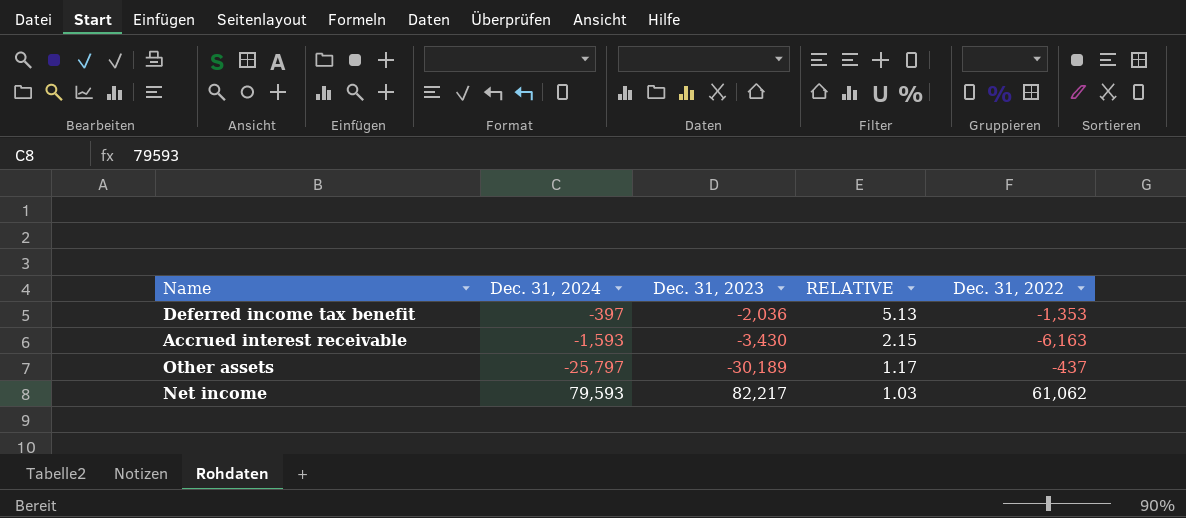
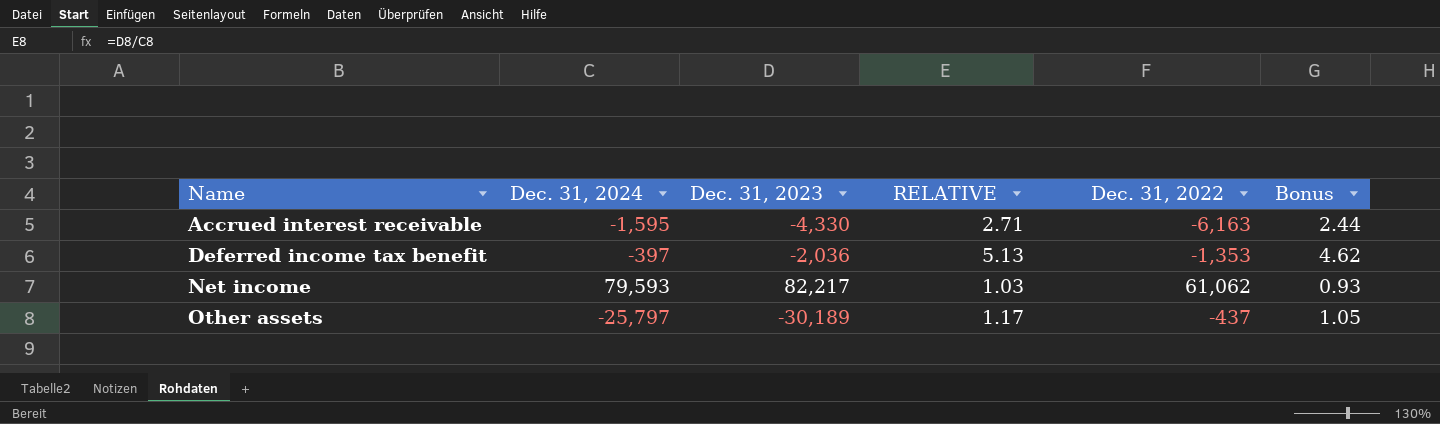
row order: RELATIVE descending -> Name ascending
column Bonus | formula: none -> [RELATIVE] * 0.9
Accrued interest receivable | Dec. 31, 2024: -1,593 -> -1,595
Accrued interest receivable | Dec. 31, 2023: -3,430 -> -4,330
Accrued interest receivable | RELATIVE: 2.15 -> 2.71

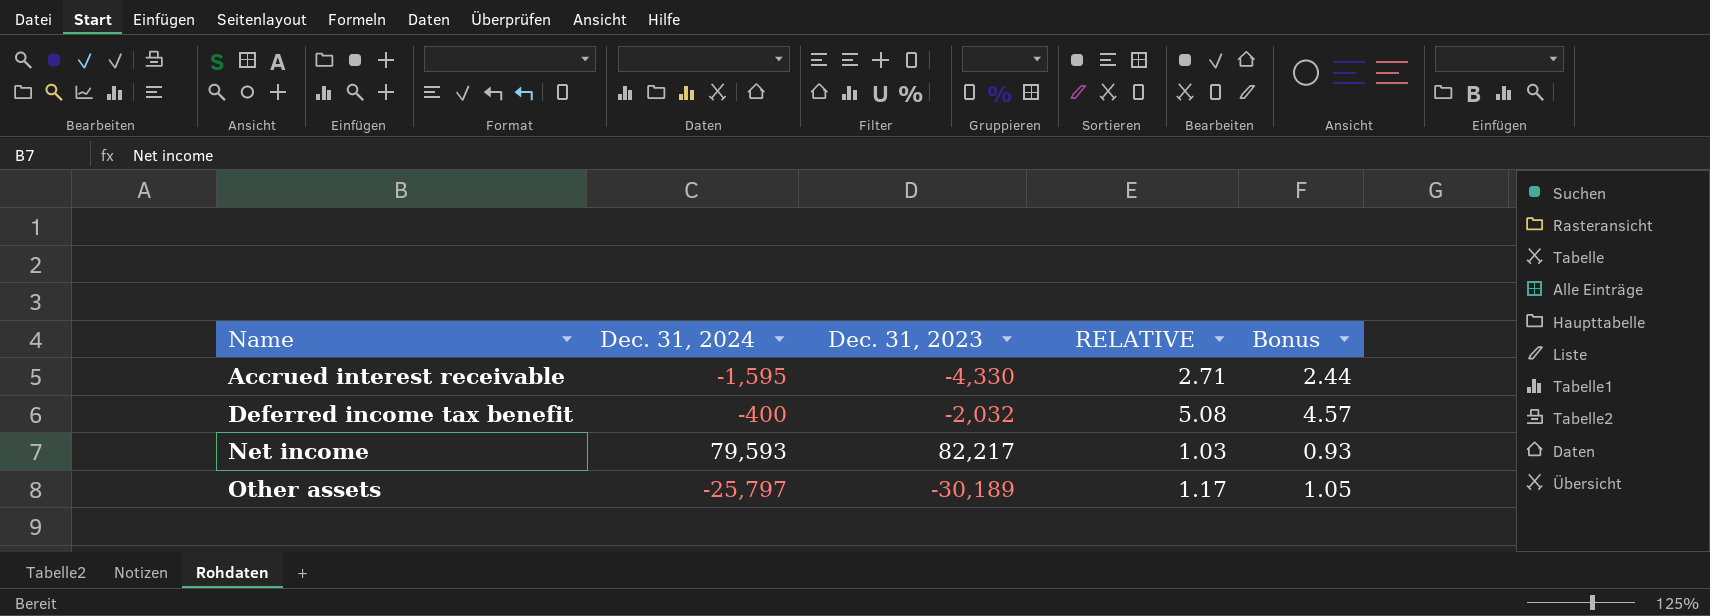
column Dec. 31, 2022 | position: 5 -> none
Deferred income tax benefit | Dec. 31, 2024: -397 -> -400
Deferred income tax benefit | Dec. 31, 2023: -2,036 -> -2,032
Deferred income tax benefit | RELATIVE: 5.13 -> 5.08
Deferred income tax benefit | Bonus: 4.62 -> 4.57

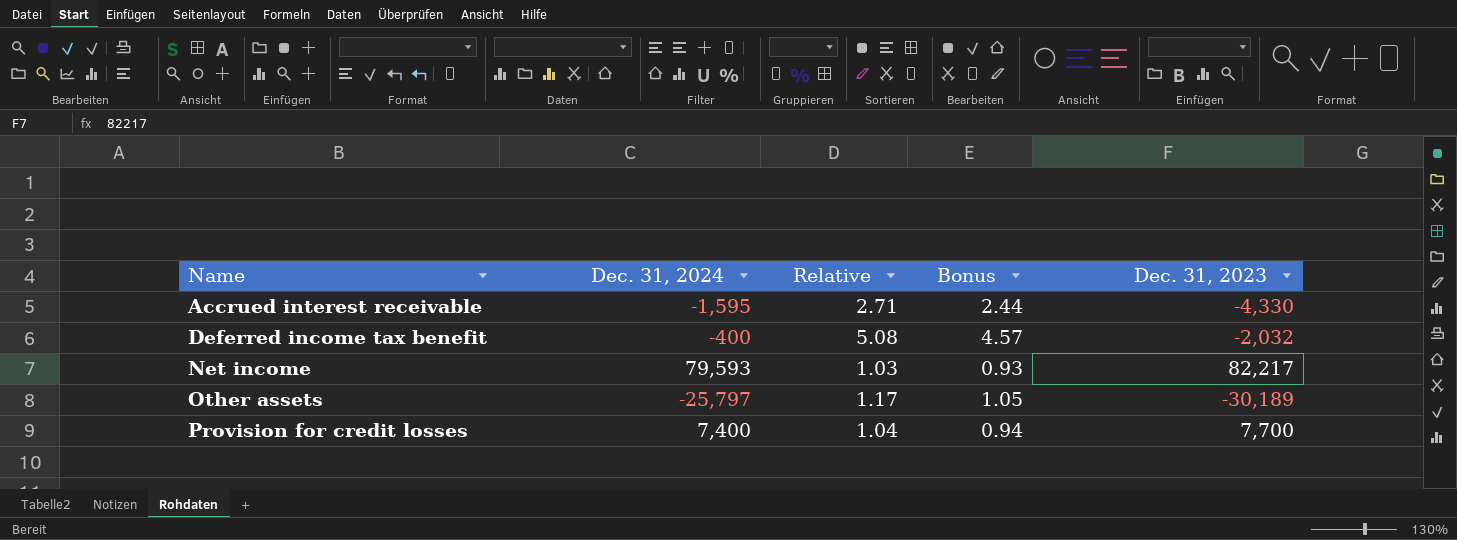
column name: RELATIVE -> Relative
column Dec. 31, 2023 | position: 3 -> 5
row Provision for credit losses: none -> 7,400 | 1.04 | 0.94 | 7,700

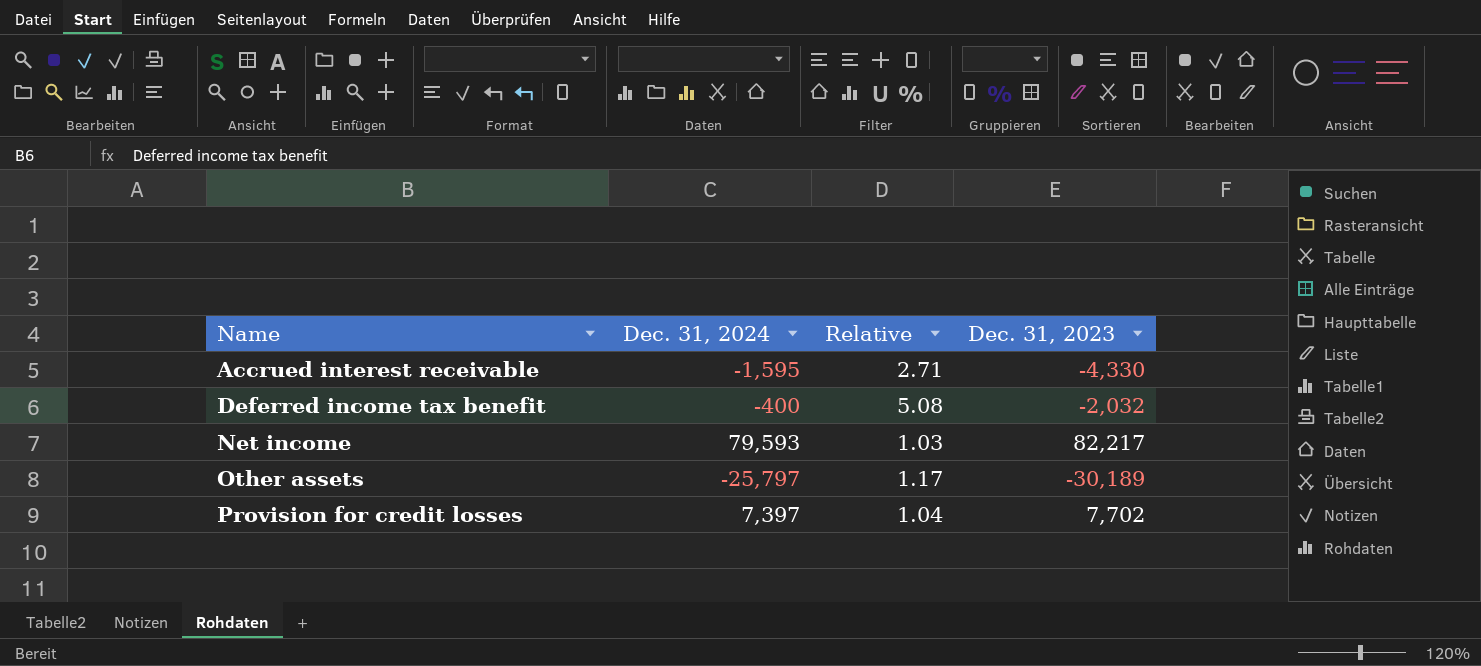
column Bonus | formula: [Relative] * 0.9 -> none
Provision for credit losses | Dec. 31, 2024: 7,400 -> 7,397
Provision for credit losses | Dec. 31, 2023: 7,700 -> 7,702

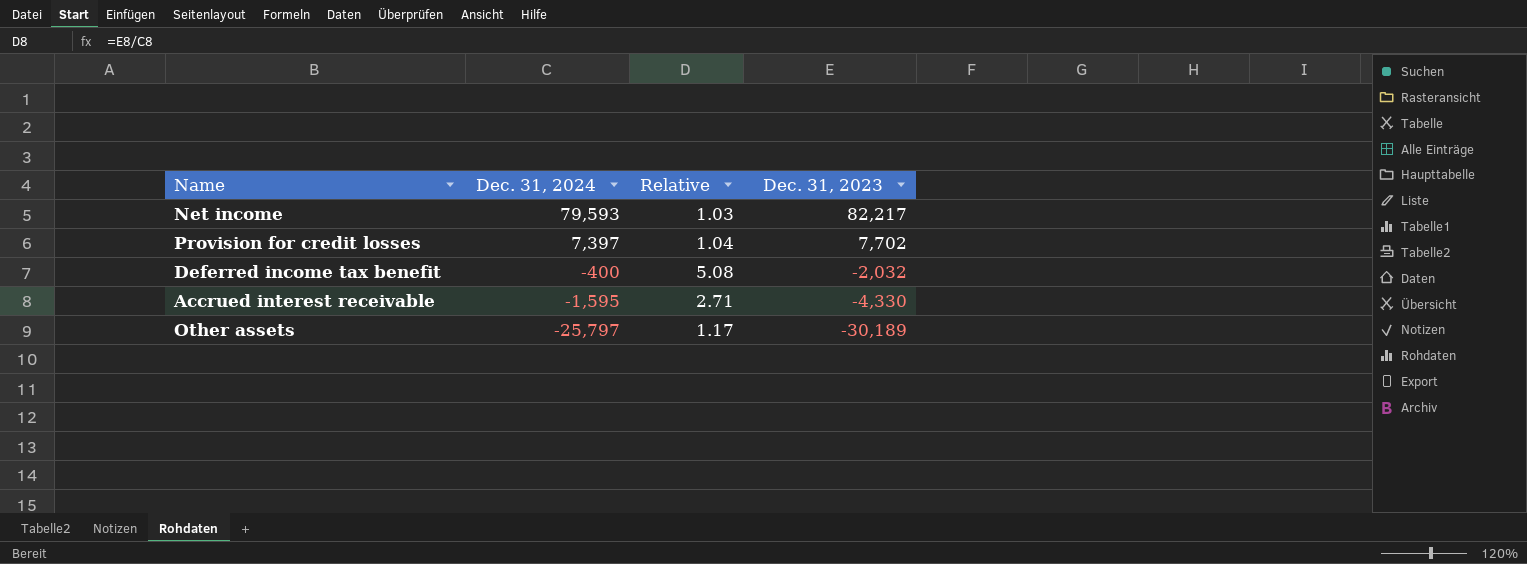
row order: Name ascending -> Dec. 31, 2024 descending

